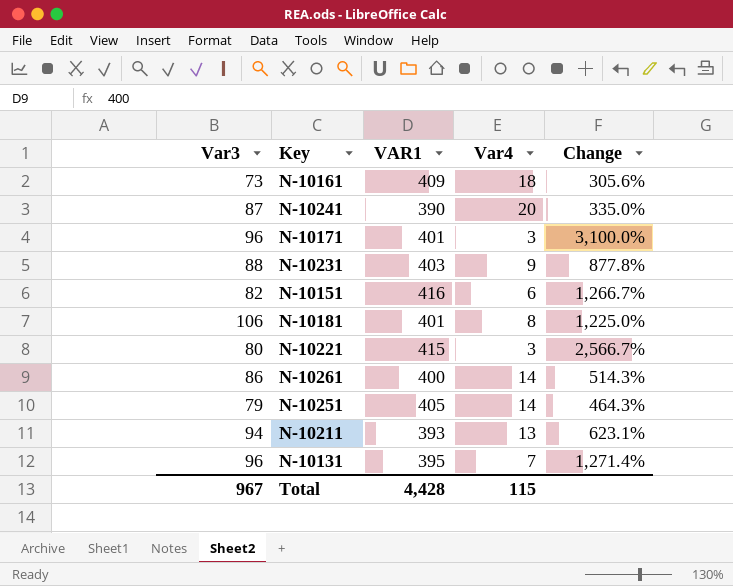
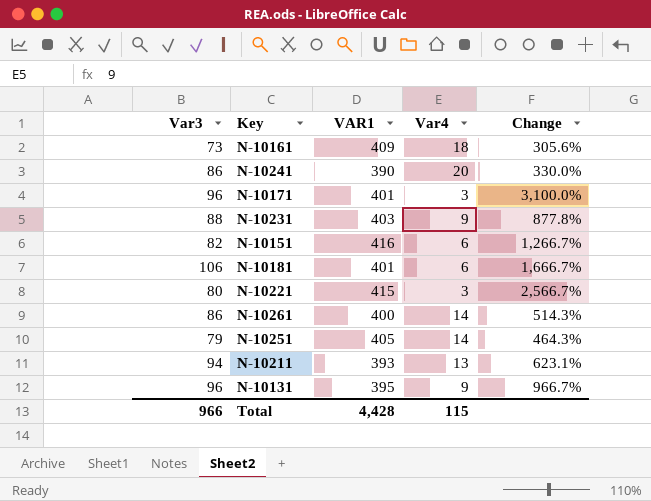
N-10241 | Var3: 87 -> 86
N-10241 | Change: 335.0% -> 330.0%
N-10181 | Var4: 8 -> 6
N-10181 | Change: 1,225.0% -> 1,666.7%
N-10131 | Var4: 7 -> 9
N-10131 | Change: 1,271.4% -> 966.7%
Total | Var3: 967 -> 966

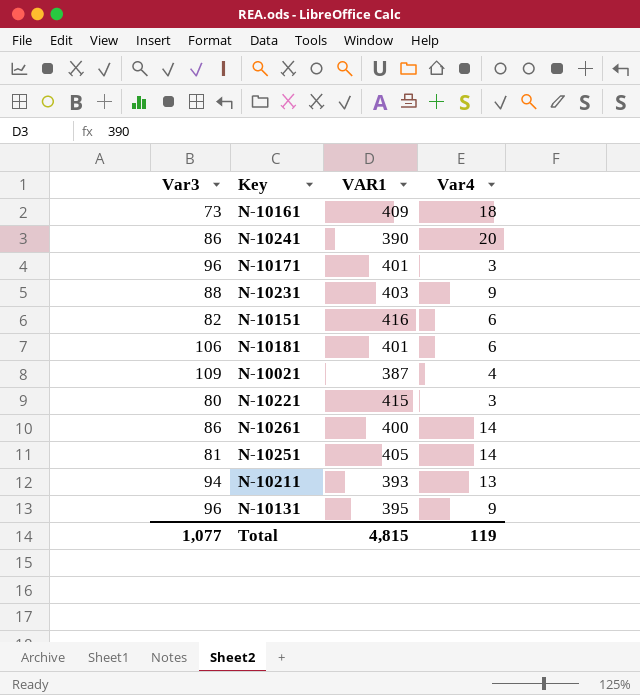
column Change | formula: ([Var3] - [Var4]) / [Var4] -> none
row N-10021: none -> 109 | 387 | 4
N-10251 | Var3: 79 -> 81
Total | Var3: 966 -> 1,077
Total | VAR1: 4,428 -> 4,815
Total | Var4: 115 -> 119

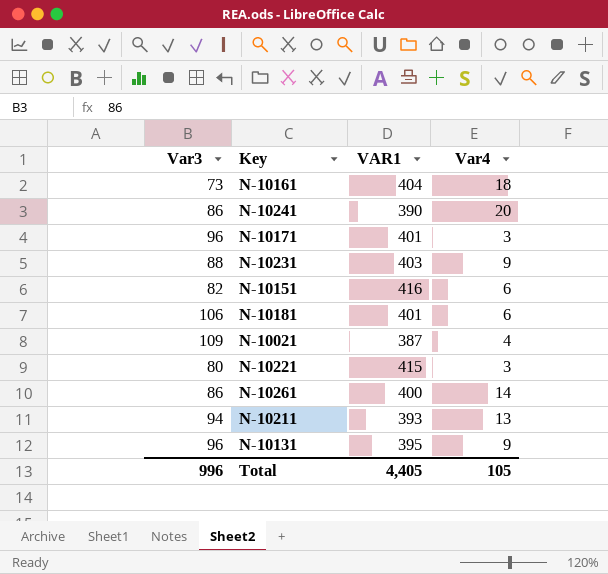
row N-10251: 81 | 405 | 14 -> none
N-10161 | VAR1: 409 -> 404
Total | Var3: 1,077 -> 996
Total | VAR1: 4,815 -> 4,405
Total | Var4: 119 -> 105

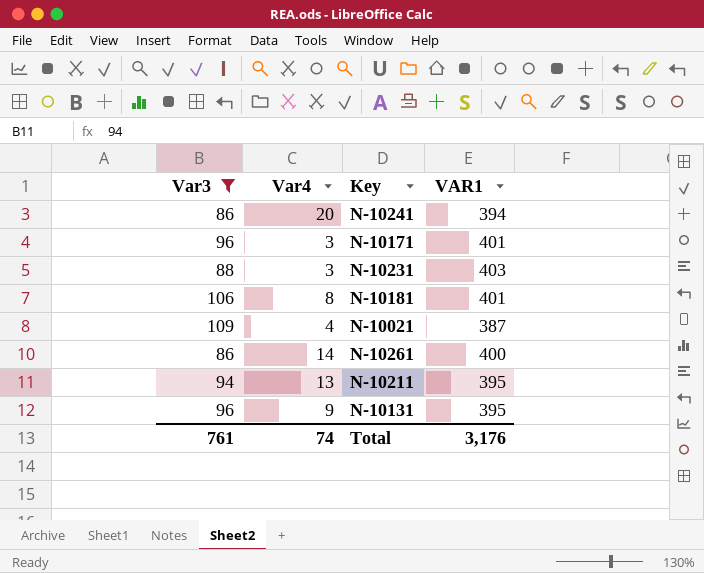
filter: none -> Var3 >= 86
column Var4 | position: 4 -> 2
N-10241 | VAR1: 390 -> 394
N-10231 | Var4: 9 -> 3
N-10181 | Var4: 6 -> 8
N-10211 | VAR1: 393 -> 395
Total | Var3: 996 -> 761
Total | Var4: 105 -> 74
Total | VAR1: 4,405 -> 3,176

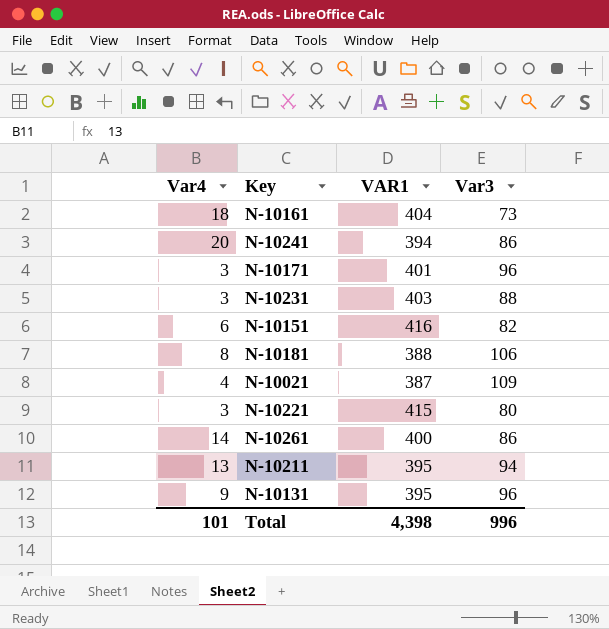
filter: Var3 >= 86 -> none
column Var3 | position: 1 -> 4
N-10181 | VAR1: 401 -> 388
Total | Var4: 74 -> 101
Total | VAR1: 3,176 -> 4,398
Total | Var3: 761 -> 996

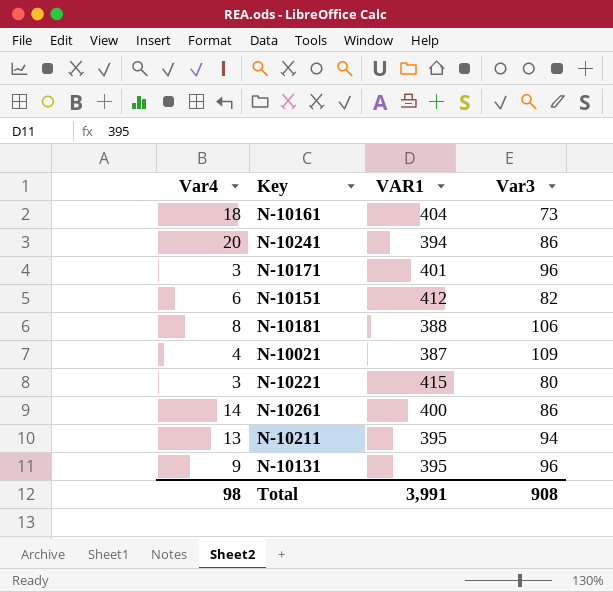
row N-10231: 3 | 403 | 88 -> none
N-10151 | VAR1: 416 -> 412
Total | Var4: 101 -> 98
Total | VAR1: 4,398 -> 3,991
Total | Var3: 996 -> 908

